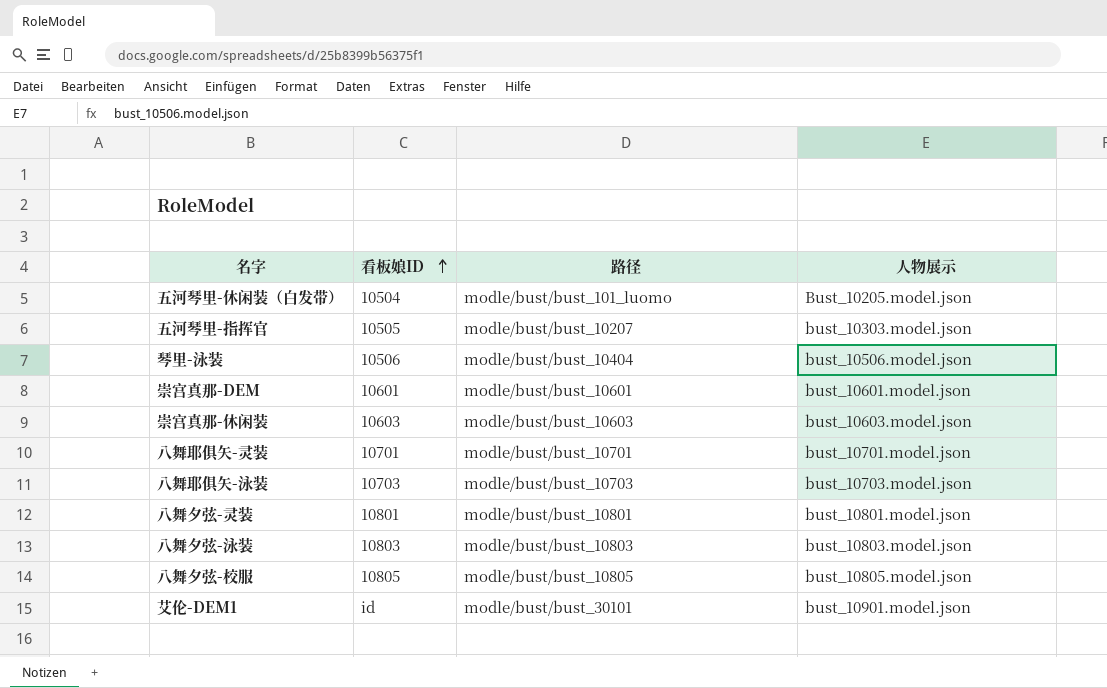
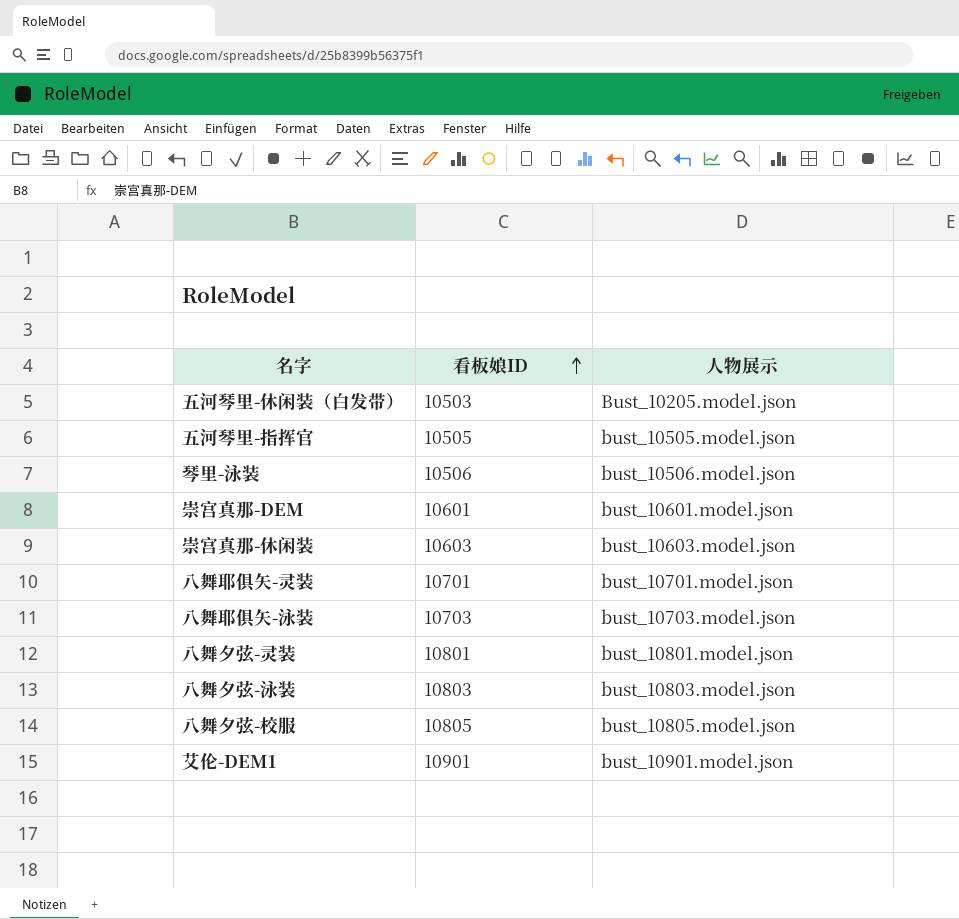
column 路径 | position: 3 -> none
五河琴里-休闲装（白发带） | 看板娘ID: 10504 -> 10503
五河琴里-指挥官 | 人物展示: bust_10303.model.json -> bust_10505.model.json
艾伦-DEM1 | 看板娘ID: id -> 10901

